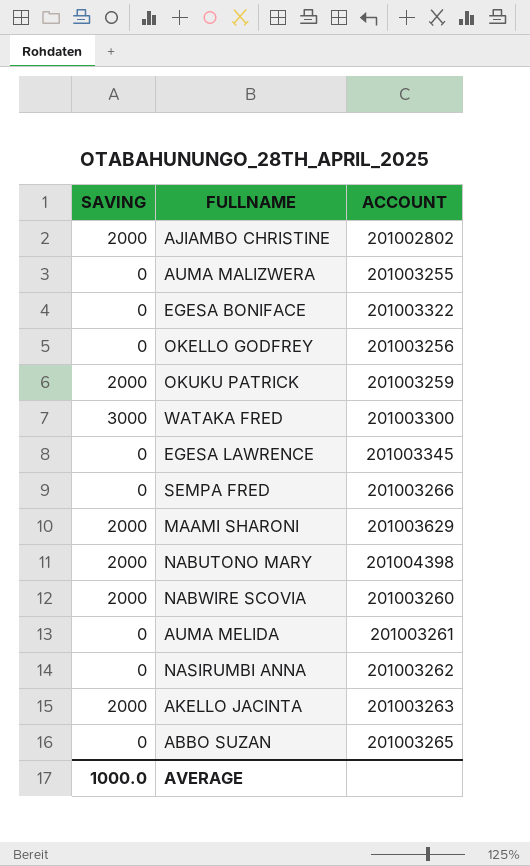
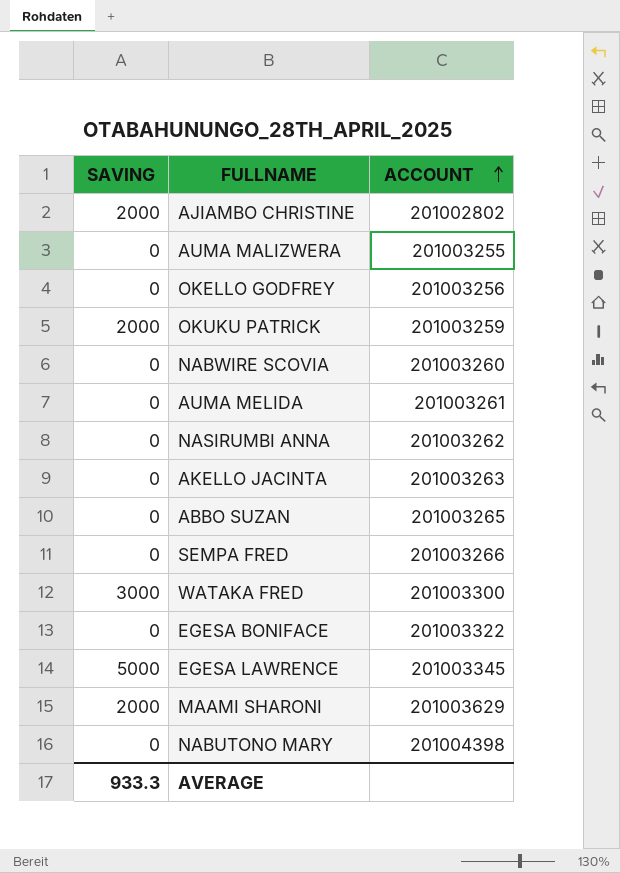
row order: none -> ACCOUNT ascending
NABWIRE SCOVIA | SAVING: 2000 -> 0
AKELLO JACINTA | SAVING: 2000 -> 0
EGESA LAWRENCE | SAVING: 0 -> 5000
NABUTONO MARY | SAVING: 2000 -> 0
AVERAGE | SAVING: 1000.0 -> 933.3

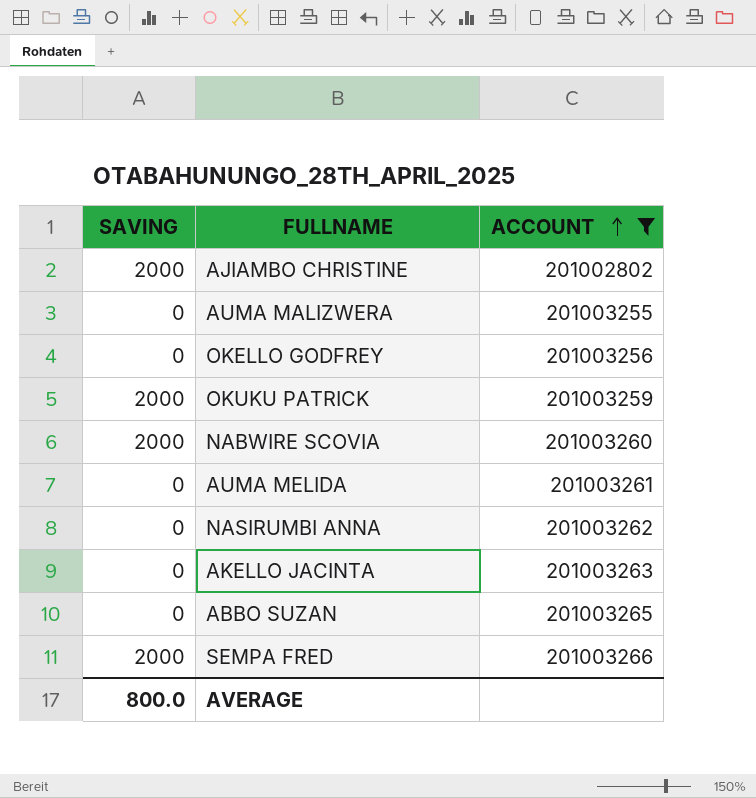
filter: none -> ACCOUNT <= 201003266
NABWIRE SCOVIA | SAVING: 0 -> 2000
SEMPA FRED | SAVING: 0 -> 2000
AVERAGE | SAVING: 933.3 -> 800.0

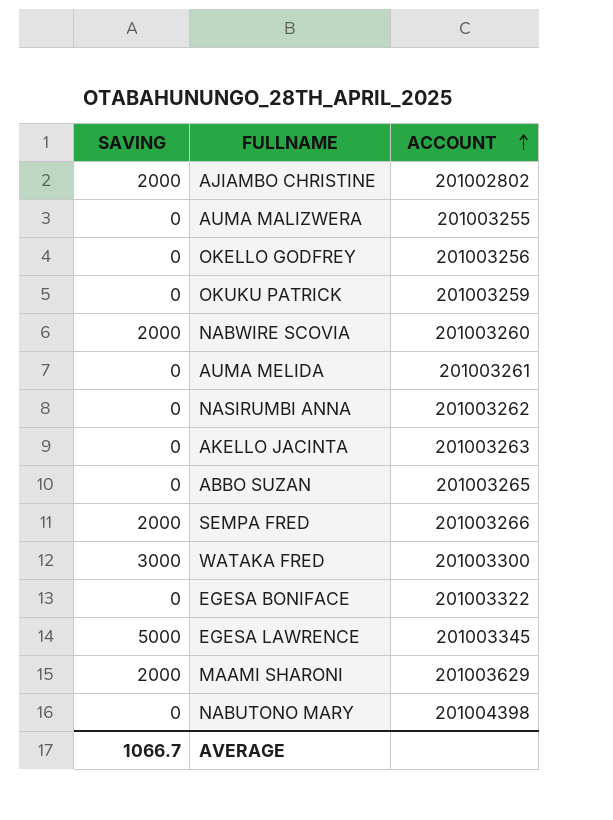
filter: ACCOUNT <= 201003266 -> none
OKUKU PATRICK | SAVING: 2000 -> 0
AVERAGE | SAVING: 800.0 -> 1066.7

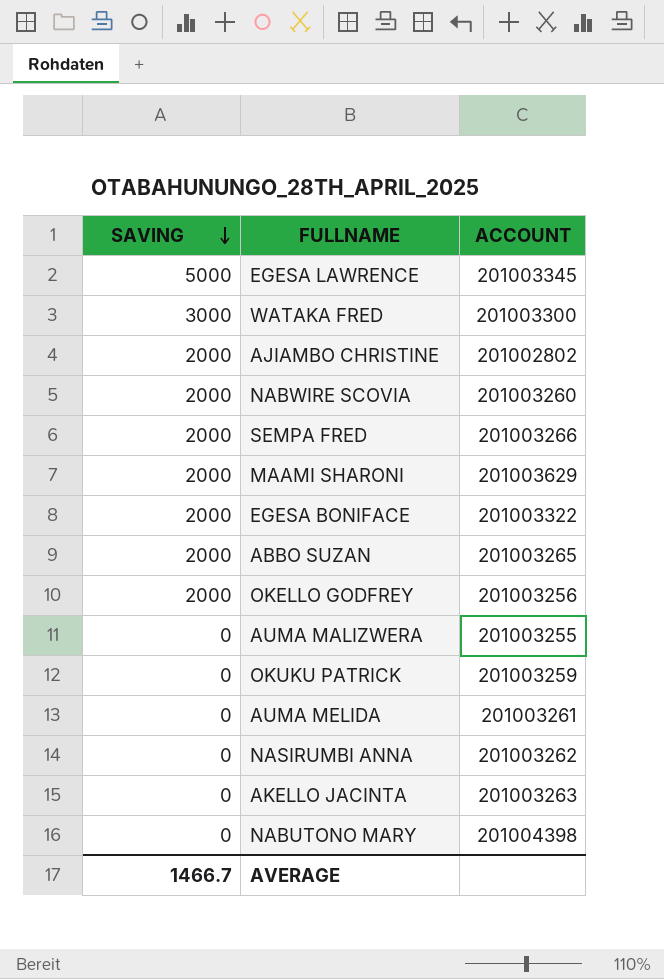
row order: ACCOUNT ascending -> SAVING descending
EGESA BONIFACE | SAVING: 0 -> 2000
ABBO SUZAN | SAVING: 0 -> 2000
OKELLO GODFREY | SAVING: 0 -> 2000
AVERAGE | SAVING: 1066.7 -> 1466.7

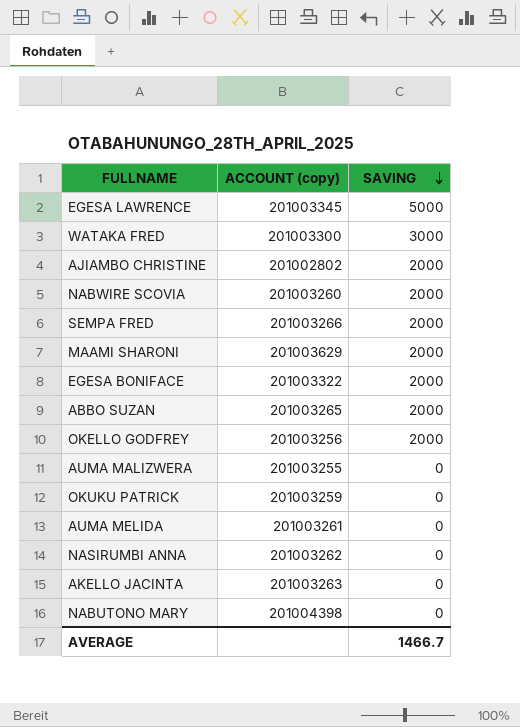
column name: ACCOUNT -> ACCOUNT (copy)
column SAVING | position: 1 -> 3

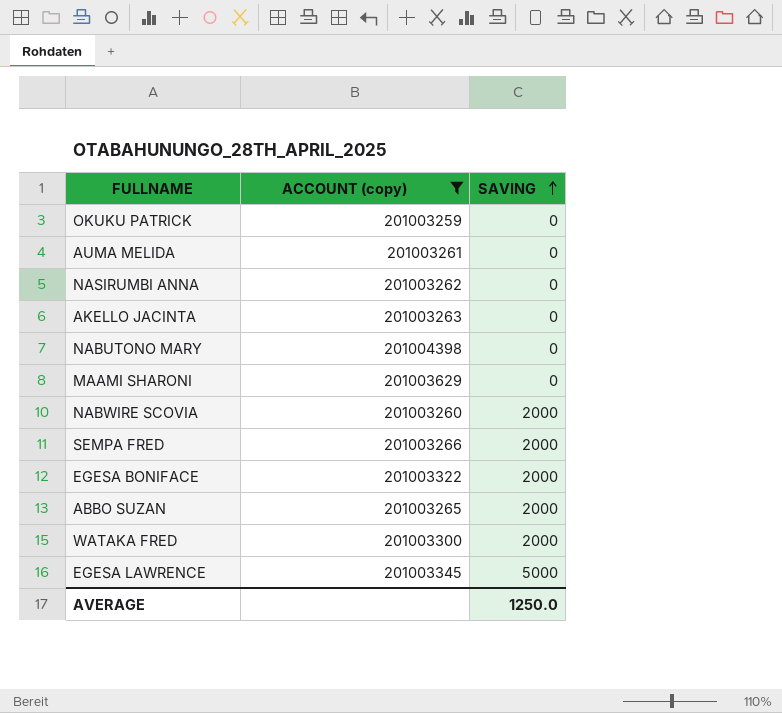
filter: none -> ACCOUNT (copy) >= 201003259
row order: SAVING descending -> SAVING ascending
MAAMI SHARONI | SAVING: 2000 -> 0
WATAKA FRED | SAVING: 3000 -> 2000
AVERAGE | SAVING: 1466.7 -> 1250.0

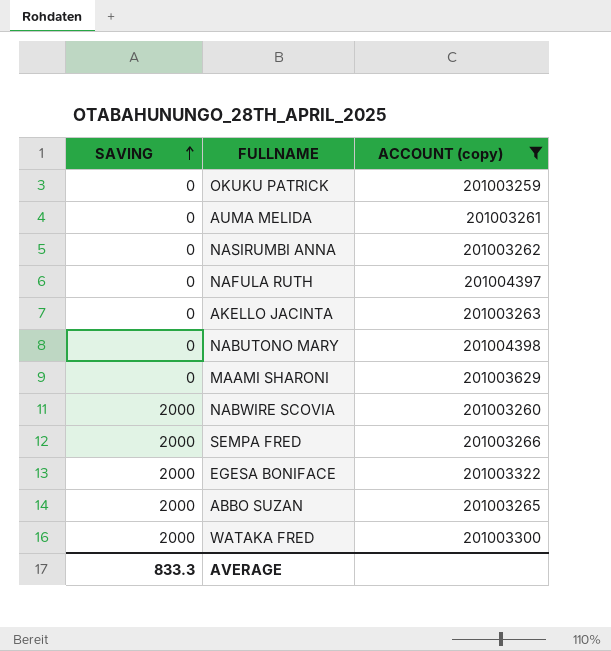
column SAVING | position: 3 -> 1
row EGESA LAWRENCE: 201003345 | 5000 -> none
row NAFULA RUTH: none -> 0 | 201004397
AVERAGE | SAVING: 1250.0 -> 833.3

